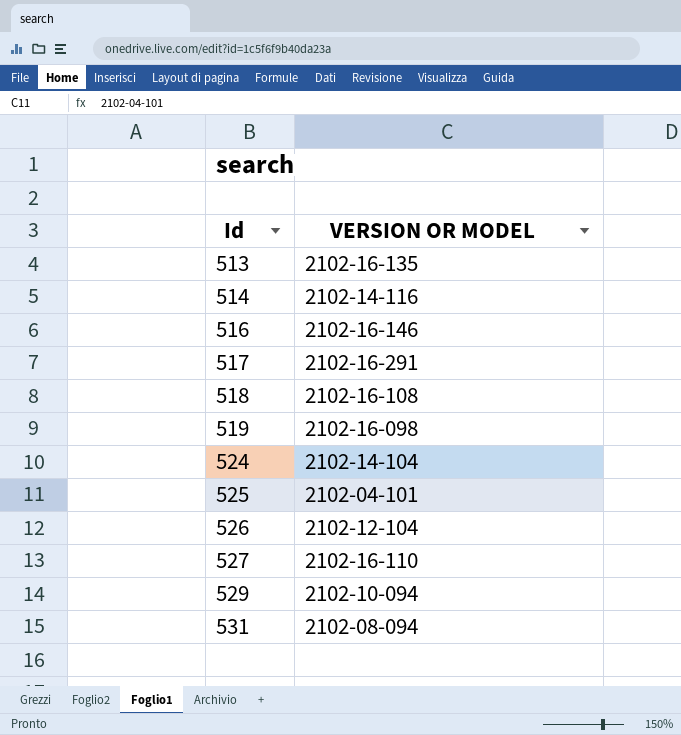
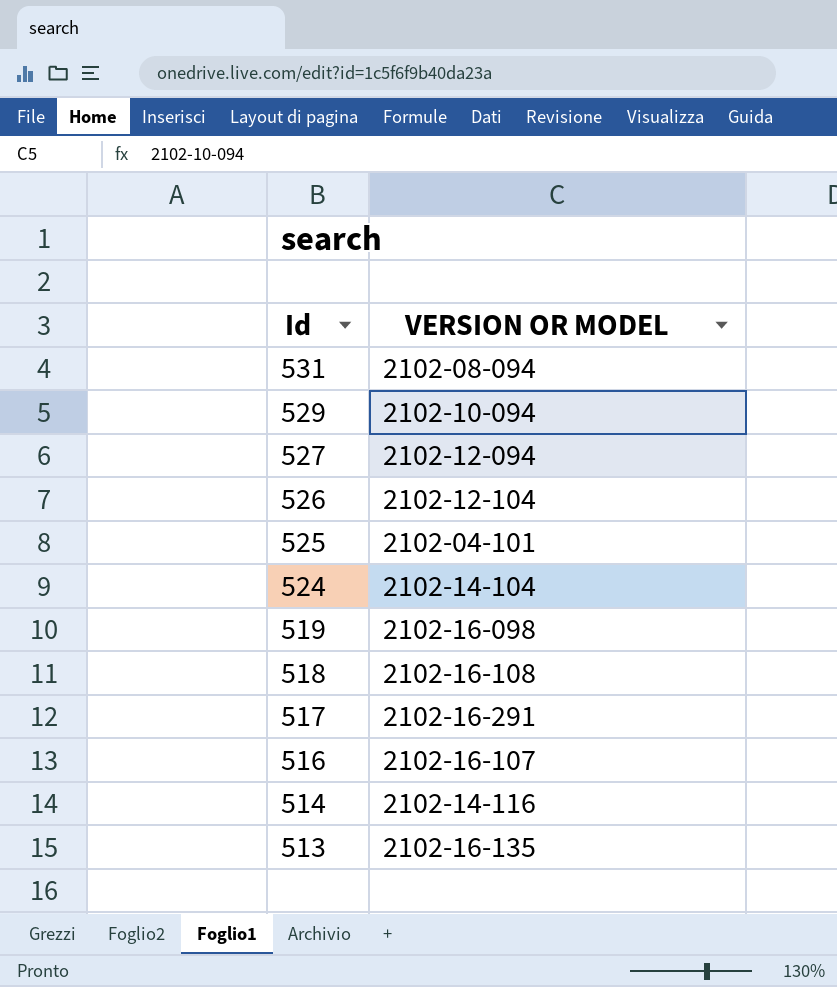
row order: Id ascending -> Id descending
527 | VERSION OR MODEL: 2102-16-110 -> 2102-12-094
516 | VERSION OR MODEL: 2102-16-146 -> 2102-16-107

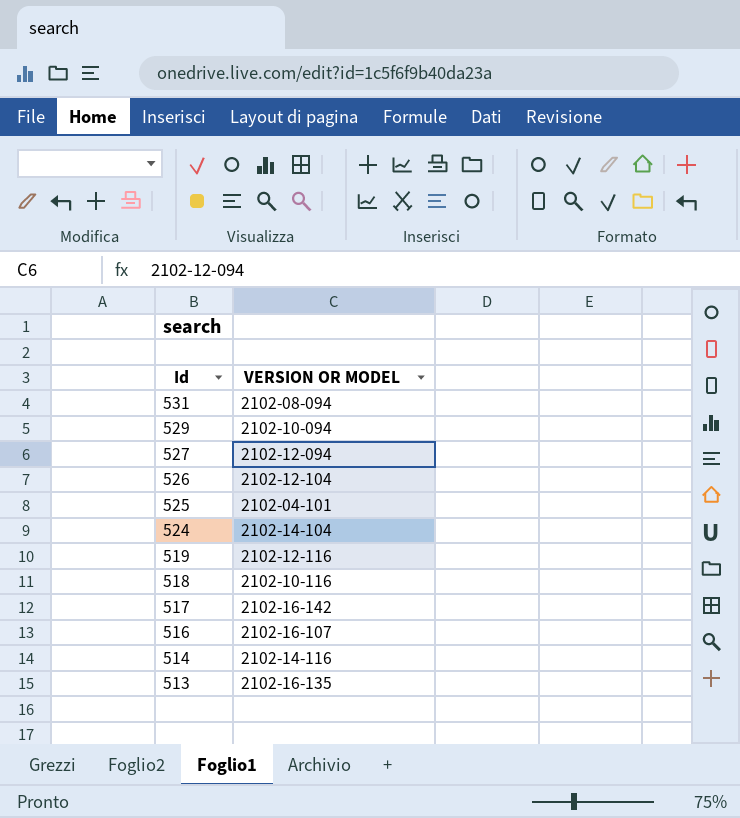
519 | VERSION OR MODEL: 2102-16-098 -> 2102-12-116
518 | VERSION OR MODEL: 2102-16-108 -> 2102-10-116
517 | VERSION OR MODEL: 2102-16-291 -> 2102-16-142

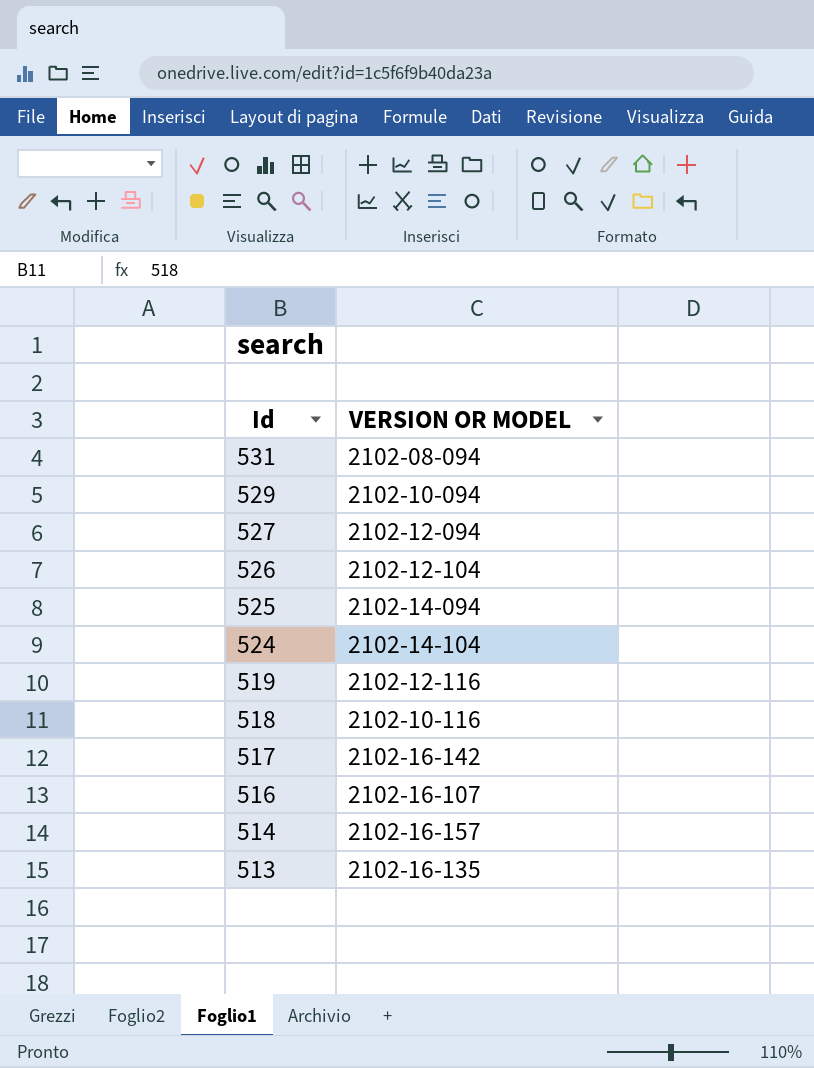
525 | VERSION OR MODEL: 2102-04-101 -> 2102-14-094
514 | VERSION OR MODEL: 2102-14-116 -> 2102-16-157

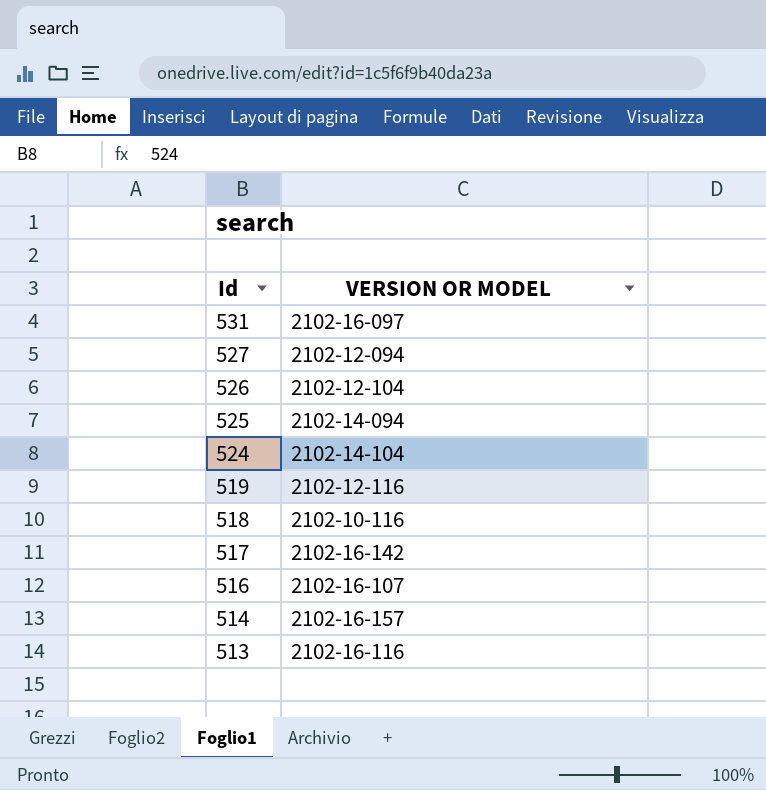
row 529: 2102-10-094 -> none
531 | VERSION OR MODEL: 2102-08-094 -> 2102-16-097
513 | VERSION OR MODEL: 2102-16-135 -> 2102-16-116

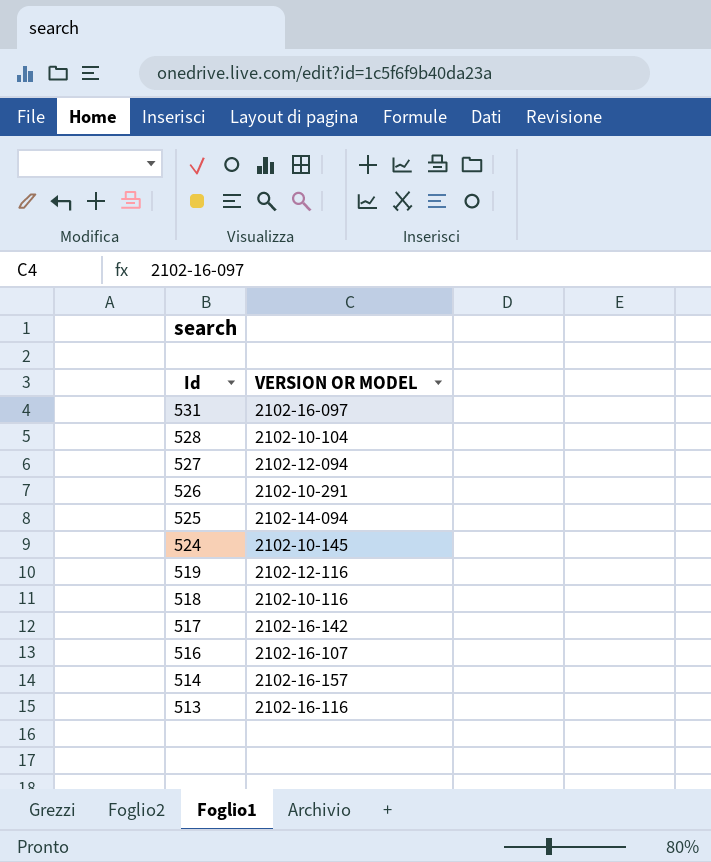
row 528: none -> 2102-10-104
526 | VERSION OR MODEL: 2102-12-104 -> 2102-10-291
524 | VERSION OR MODEL: 2102-14-104 -> 2102-10-145

